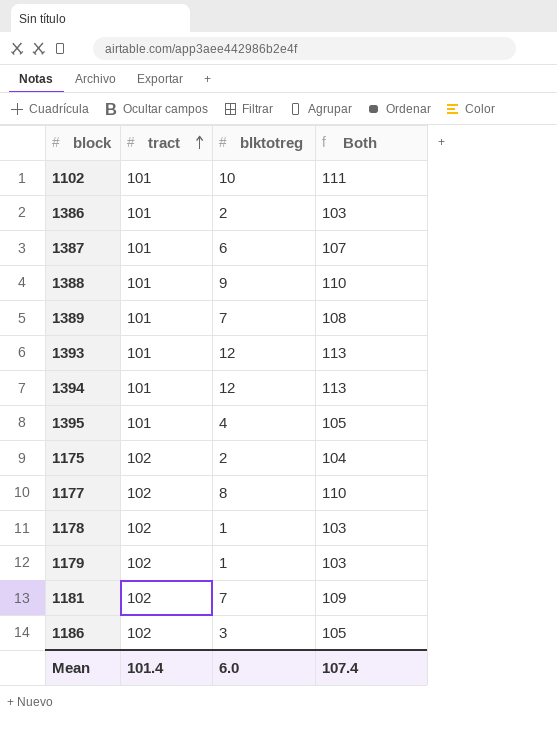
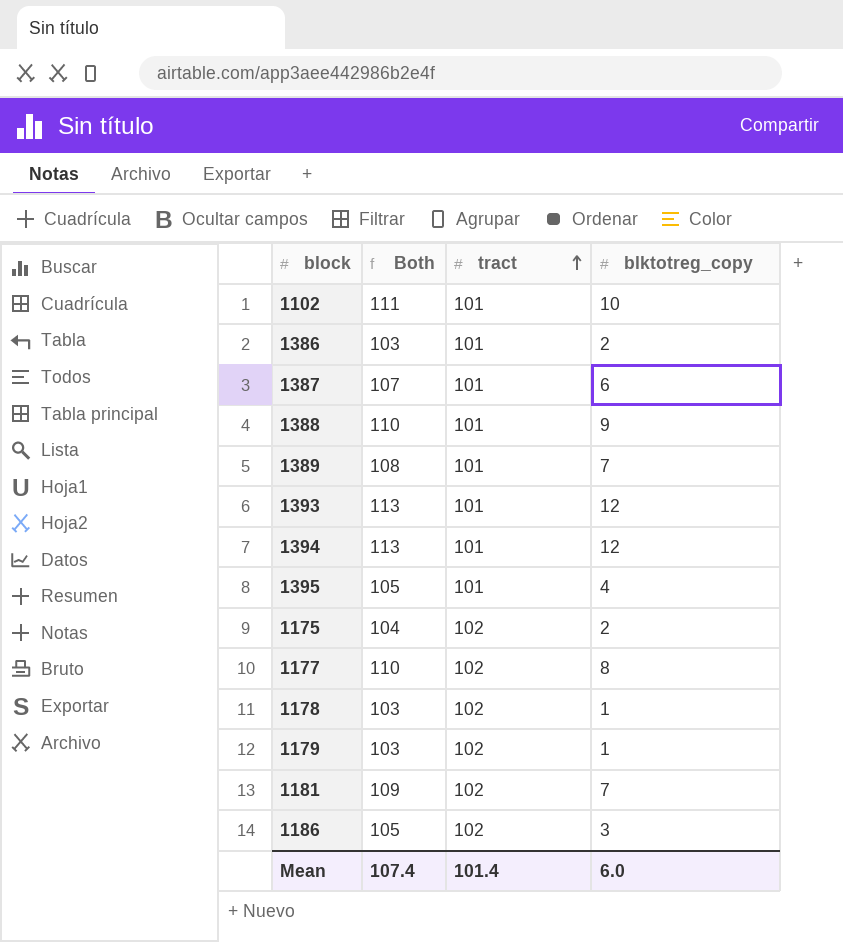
column Both | position: 4 -> 2
column name: blktotreg -> blktotreg_copy

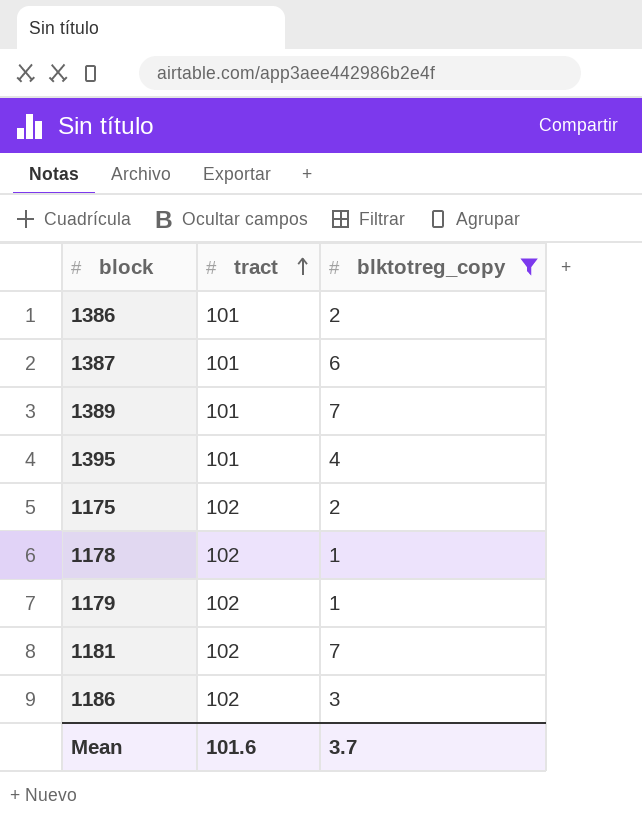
filter: none -> blktotreg_copy <= 7
column Both | formula: [tract] + [blktotreg_copy] -> none
Mean | tract: 101.4 -> 101.6
Mean | blktotreg_copy: 6.0 -> 3.7

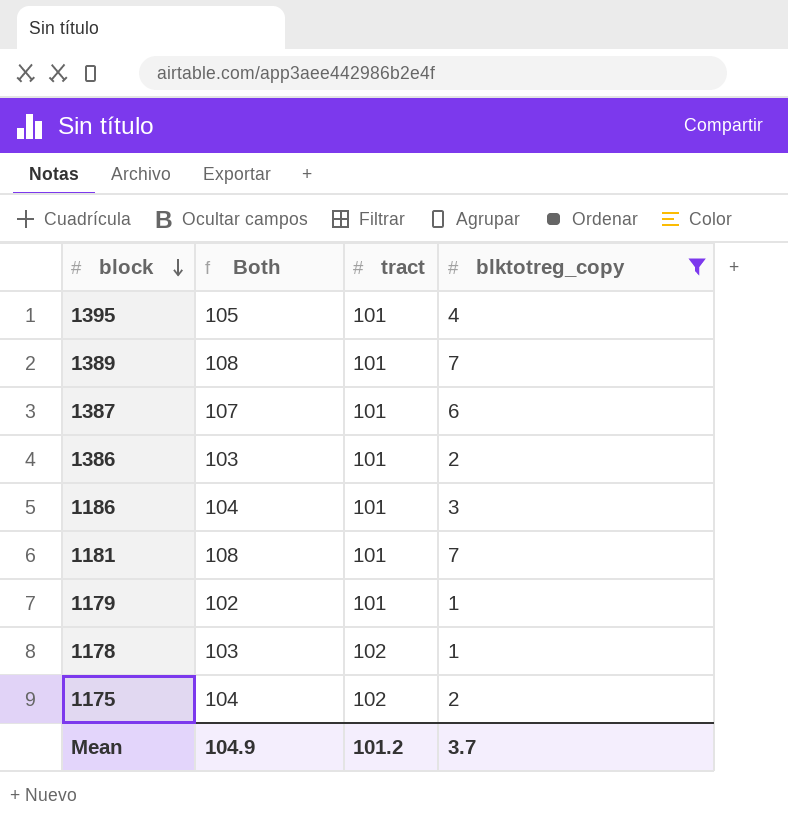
row order: tract ascending -> block descending
column Both | formula: none -> [tract] + [blktotreg_copy]
1186 | tract: 102 -> 101
1181 | tract: 102 -> 101
1179 | tract: 102 -> 101
Mean | tract: 101.6 -> 101.2

